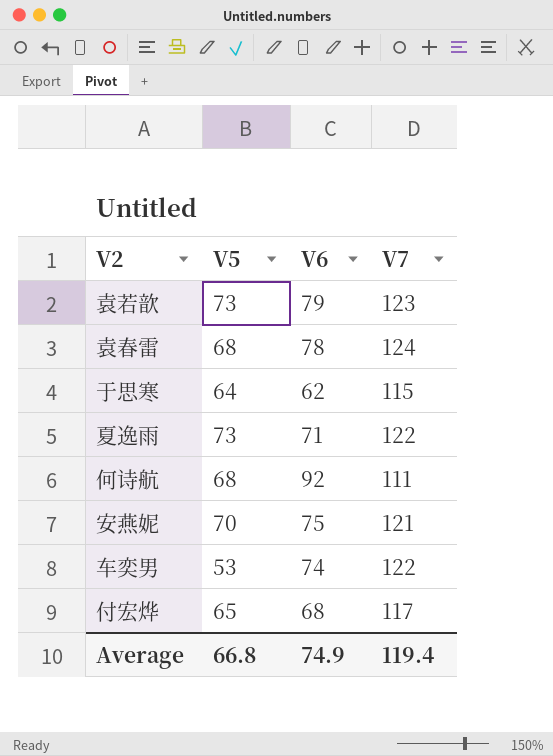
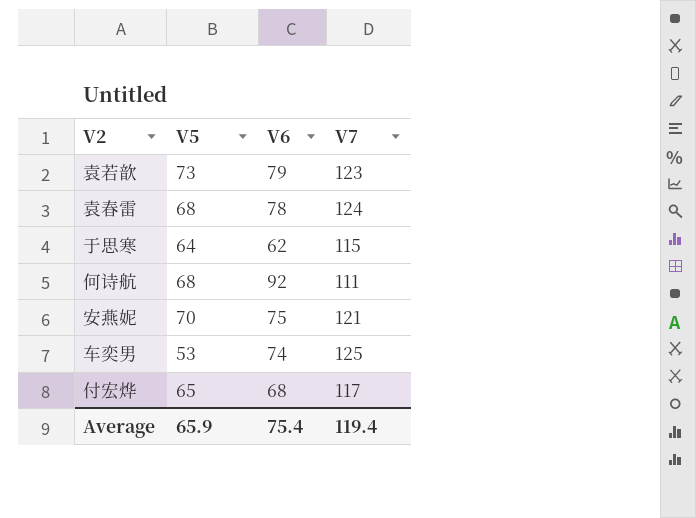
row 夏逸雨: 73 | 71 | 122 -> none
车奕男 | V7: 122 -> 125
Average | V5: 66.8 -> 65.9
Average | V6: 74.9 -> 75.4

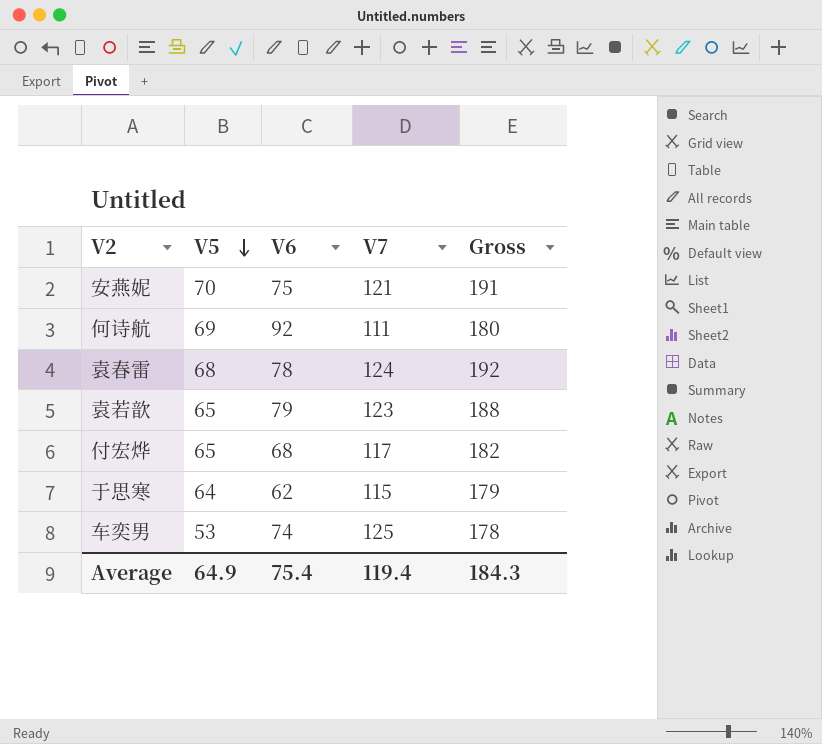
row order: none -> V5 descending
column Gross | formula: none -> [V5] + [V7]
何诗航 | V5: 68 -> 69
袁若歆 | V5: 73 -> 65
Average | V5: 65.9 -> 64.9

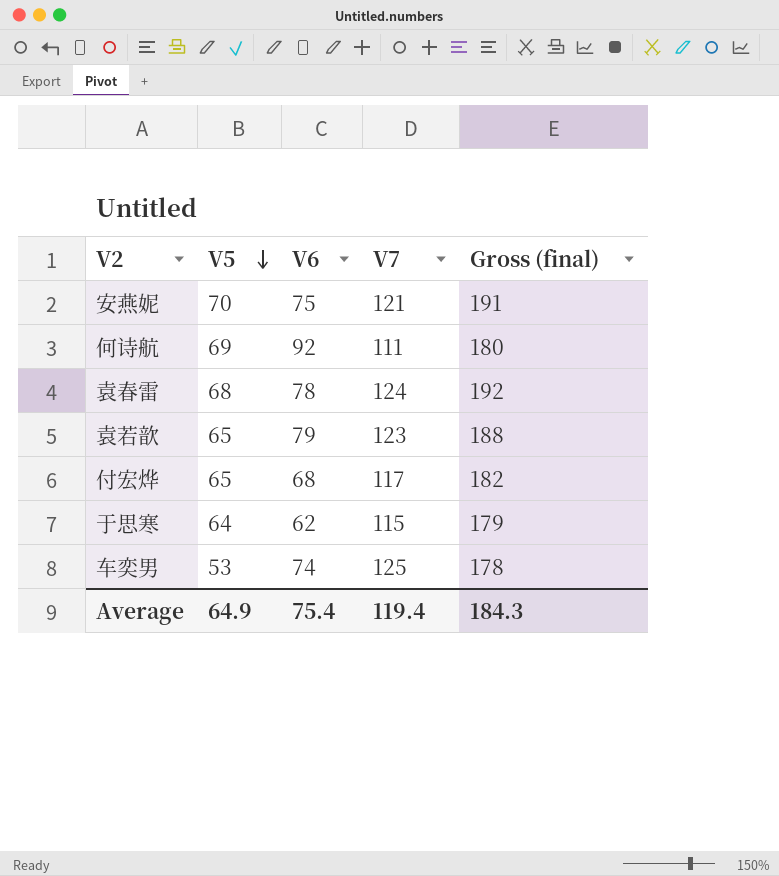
column name: Gross -> Gross (final)

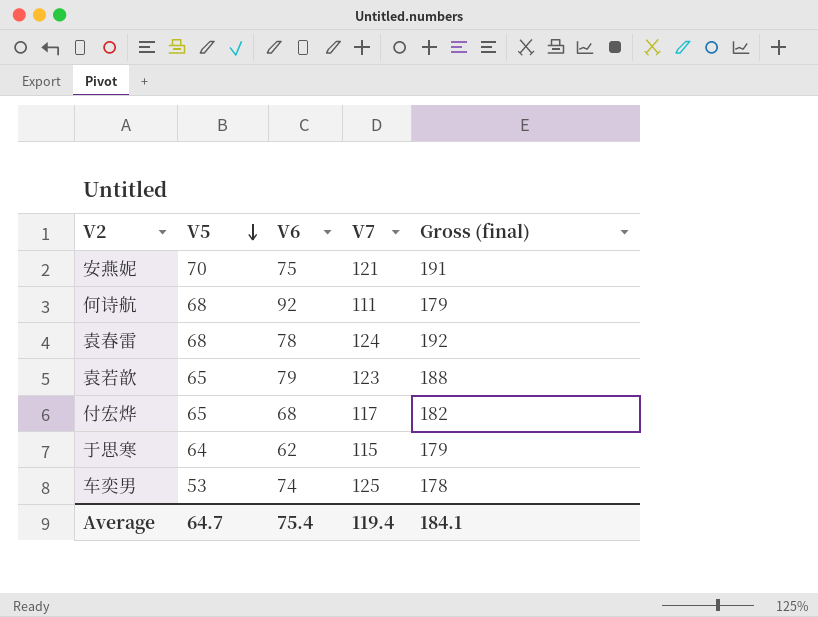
何诗航 | V5: 69 -> 68
何诗航 | Gross (final): 180 -> 179
Average | V5: 64.9 -> 64.7
Average | Gross (final): 184.3 -> 184.1

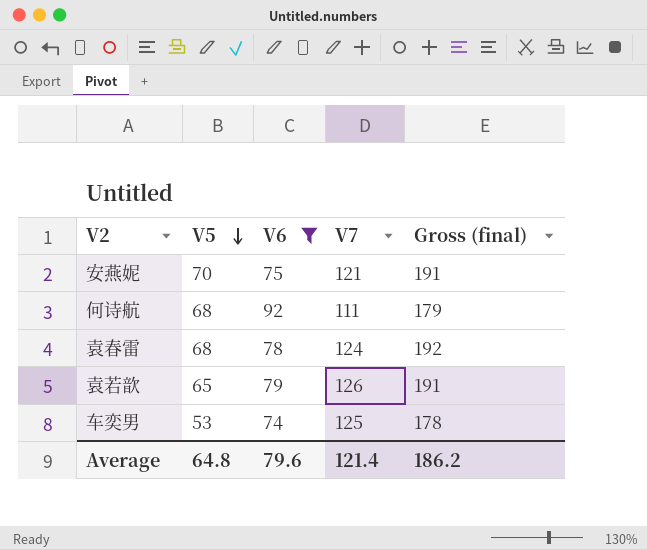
filter: none -> V6 >= 74
袁若歆 | V7: 123 -> 126
袁若歆 | Gross (final): 188 -> 191
Average | V5: 64.7 -> 64.8
Average | V6: 75.4 -> 79.6
Average | V7: 119.4 -> 121.4
Average | Gross (final): 184.1 -> 186.2

